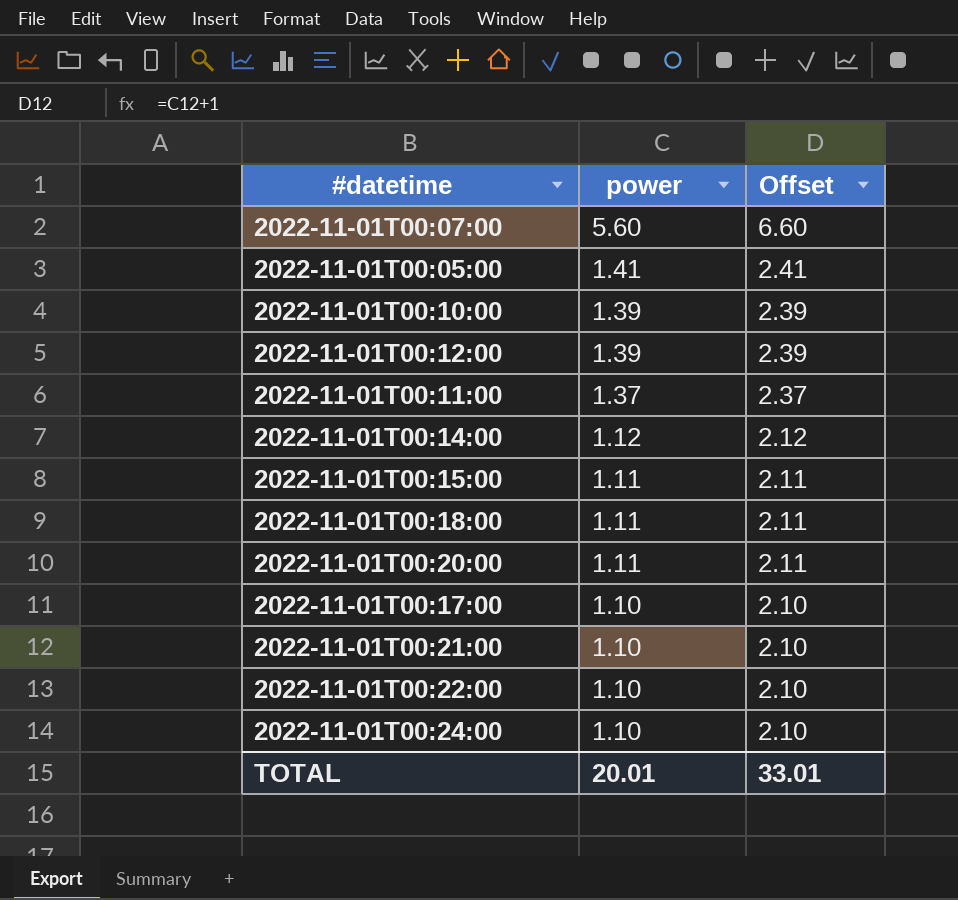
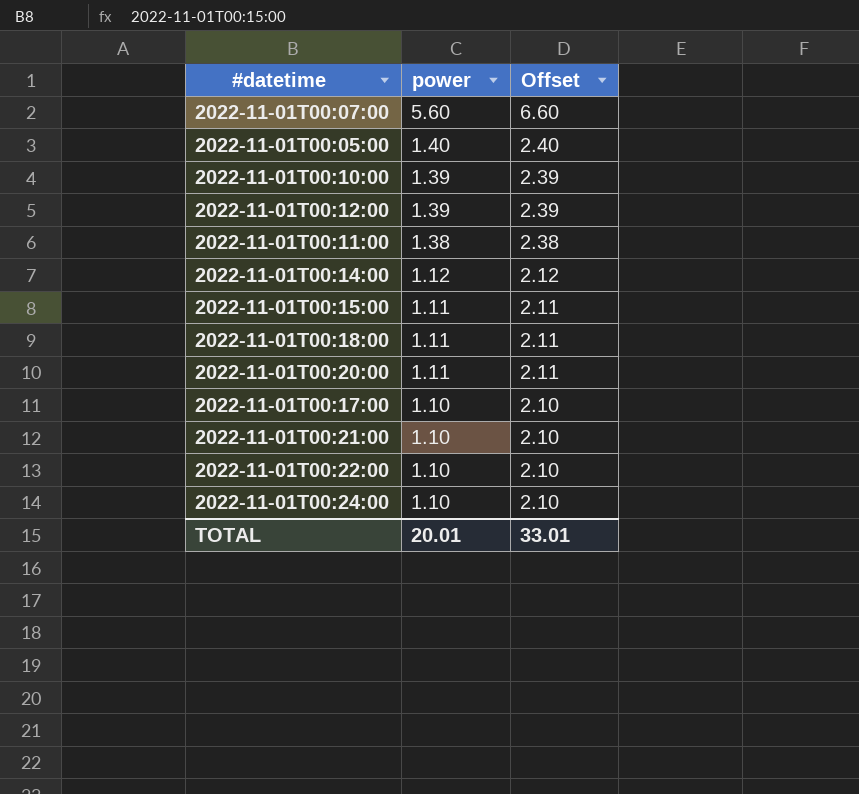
2022-11-01T00:05:00 | power: 1.41 -> 1.40
2022-11-01T00:05:00 | Offset: 2.41 -> 2.40
2022-11-01T00:11:00 | power: 1.37 -> 1.38
2022-11-01T00:11:00 | Offset: 2.37 -> 2.38

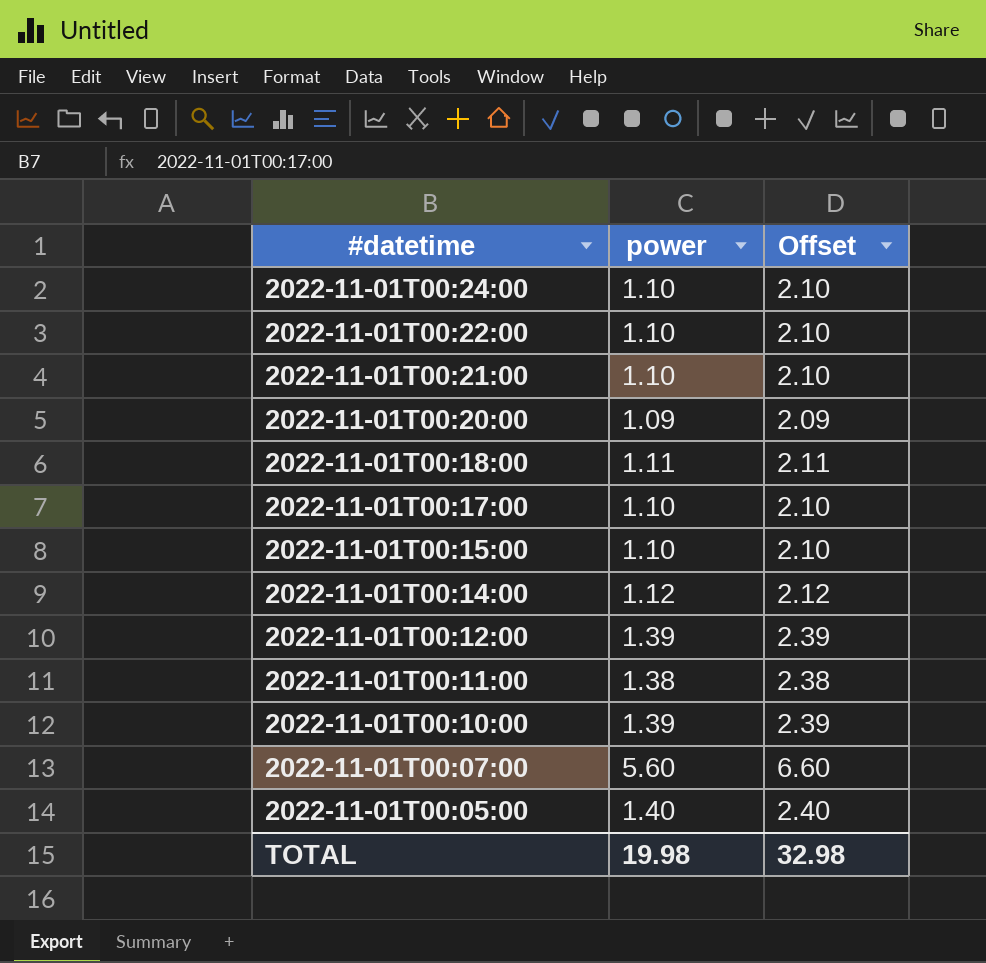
row order: power descending -> #datetime descending
2022-11-01T00:20:00 | power: 1.11 -> 1.09
2022-11-01T00:20:00 | Offset: 2.11 -> 2.09
2022-11-01T00:15:00 | power: 1.11 -> 1.10
2022-11-01T00:15:00 | Offset: 2.11 -> 2.10
TOTAL | power: 20.01 -> 19.98
TOTAL | Offset: 33.01 -> 32.98

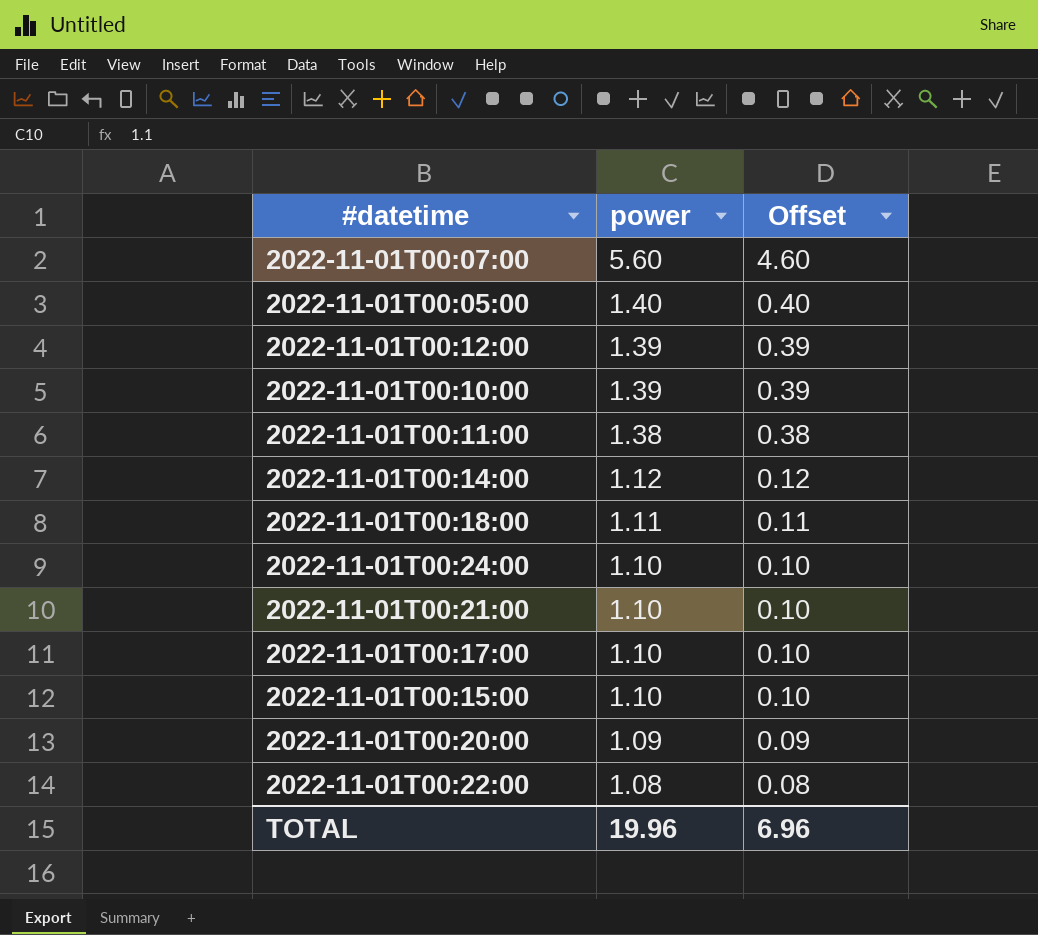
row order: #datetime descending -> power descending
column Offset | formula: [power] + 1 -> [power] - 1
2022-11-01T00:22:00 | power: 1.10 -> 1.08
TOTAL | power: 19.98 -> 19.96
TOTAL | Offset: 32.98 -> 6.96

